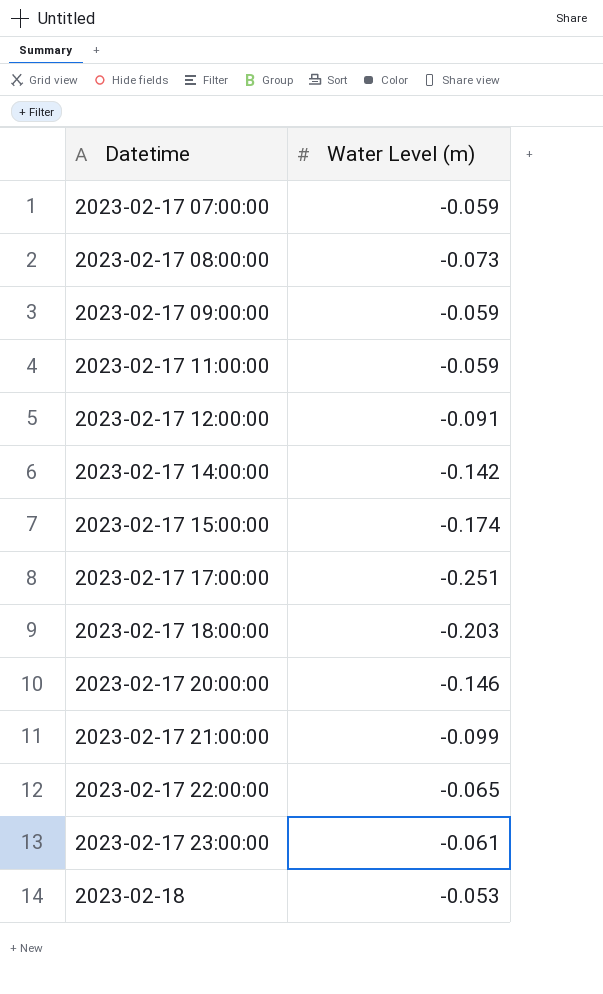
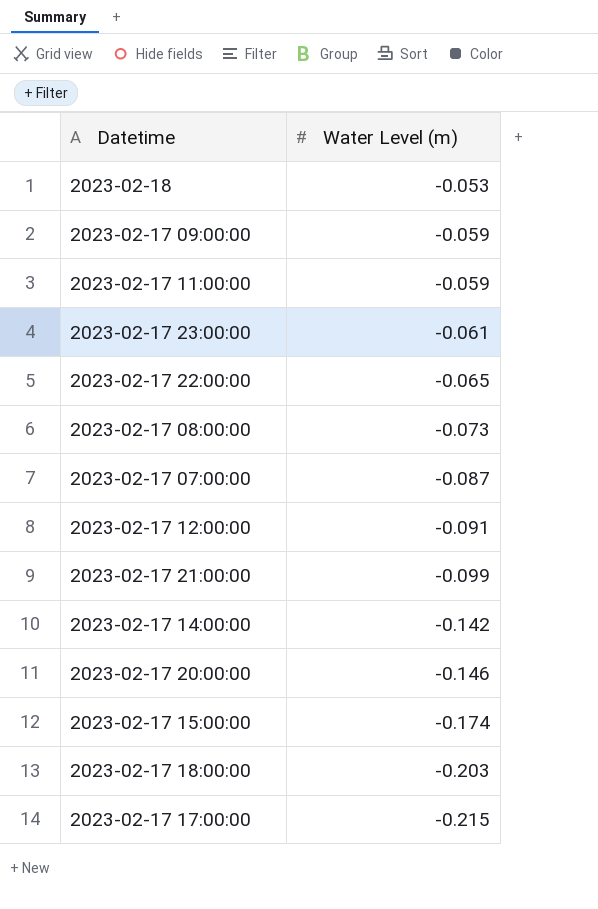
row order: Datetime ascending -> Water Level (m) descending
2023-02-17 07:00:00 | Water Level (m): -0.059 -> -0.087
2023-02-17 17:00:00 | Water Level (m): -0.251 -> -0.215

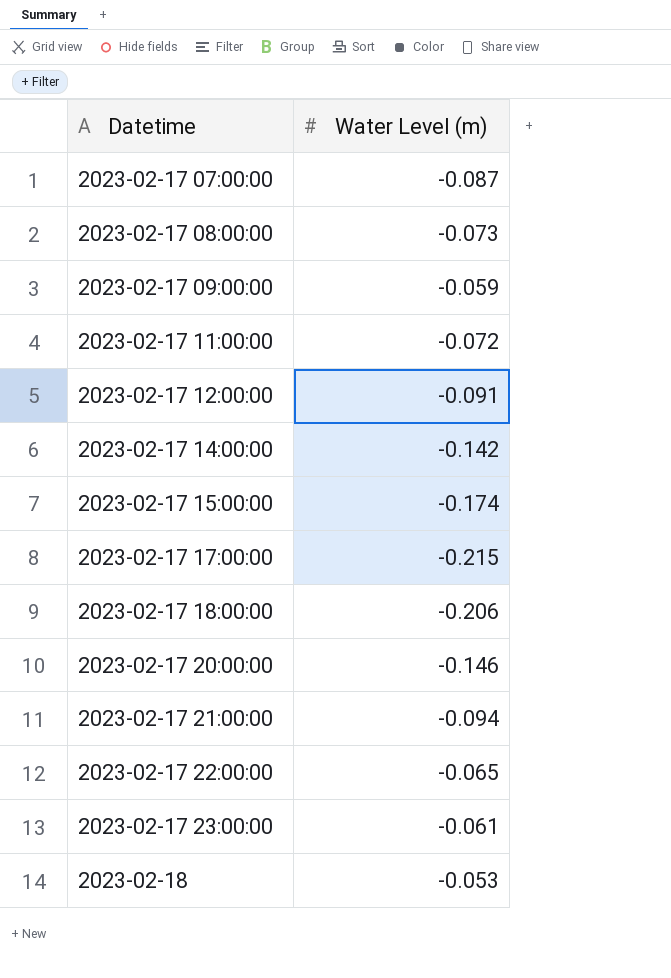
row order: Water Level (m) descending -> Datetime ascending
2023-02-17 11:00:00 | Water Level (m): -0.059 -> -0.072
2023-02-17 18:00:00 | Water Level (m): -0.203 -> -0.206
2023-02-17 21:00:00 | Water Level (m): -0.099 -> -0.094

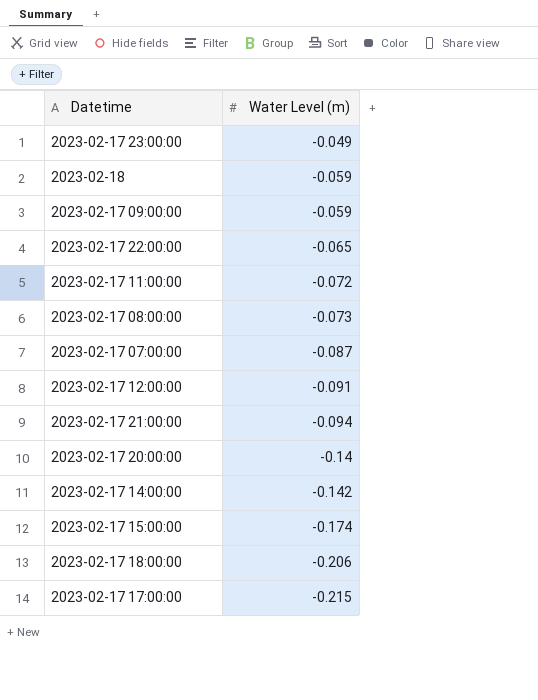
row order: Datetime ascending -> Water Level (m) descending
2023-02-17 23:00:00 | Water Level (m): -0.061 -> -0.049
2023-02-18 | Water Level (m): -0.053 -> -0.059
2023-02-17 20:00:00 | Water Level (m): -0.146 -> -0.14

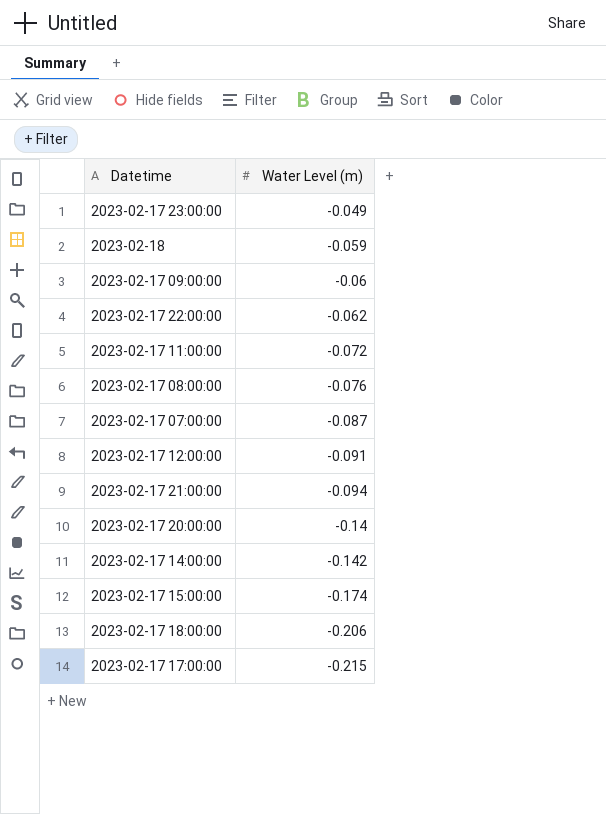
2023-02-17 09:00:00 | Water Level (m): -0.059 -> -0.06
2023-02-17 22:00:00 | Water Level (m): -0.065 -> -0.062
2023-02-17 08:00:00 | Water Level (m): -0.073 -> -0.076

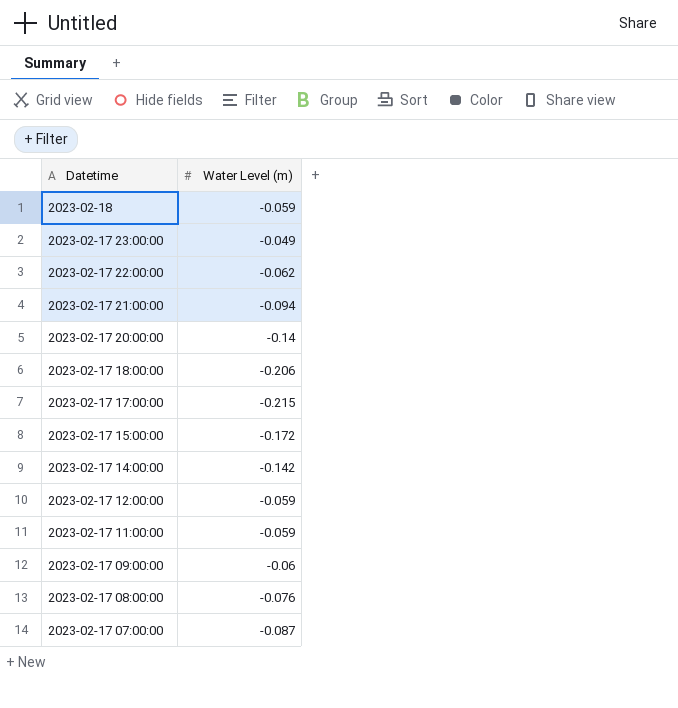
row order: Water Level (m) descending -> Datetime descending
2023-02-17 15:00:00 | Water Level (m): -0.174 -> -0.172
2023-02-17 12:00:00 | Water Level (m): -0.091 -> -0.059
2023-02-17 11:00:00 | Water Level (m): -0.072 -> -0.059

